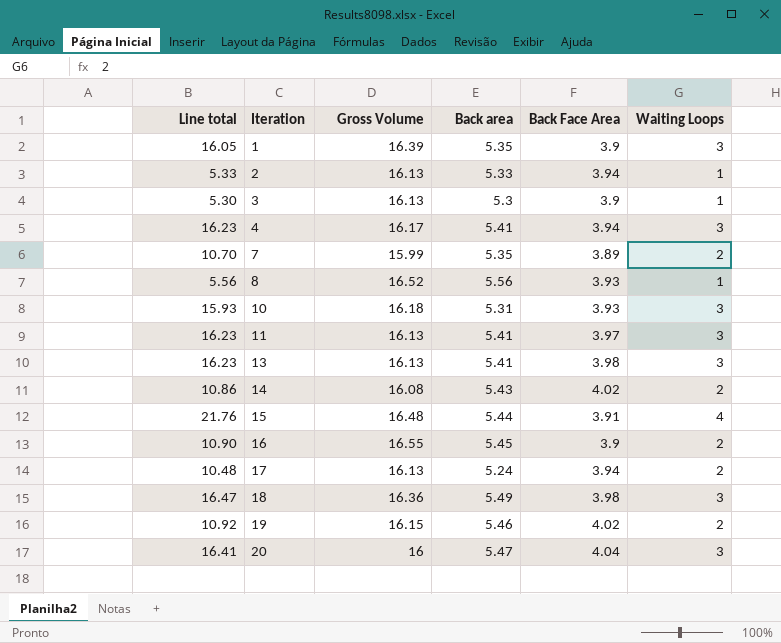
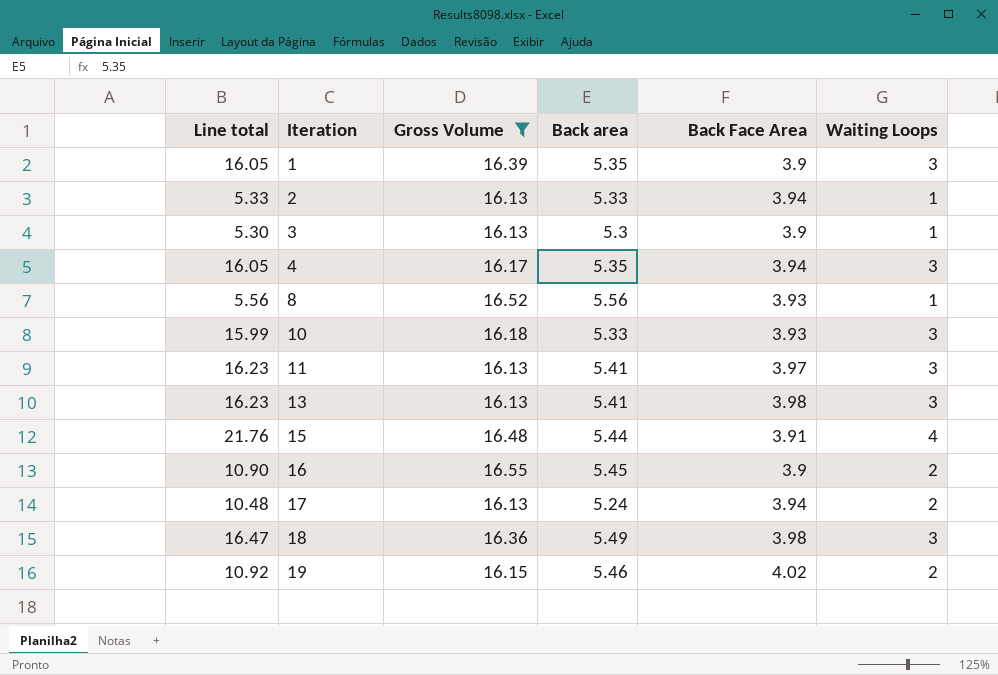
filter: none -> Gross Volume >= 16.13
4 | Line total: 16.23 -> 16.05
4 | Back area: 5.41 -> 5.35
10 | Line total: 15.93 -> 15.99
10 | Back area: 5.31 -> 5.33

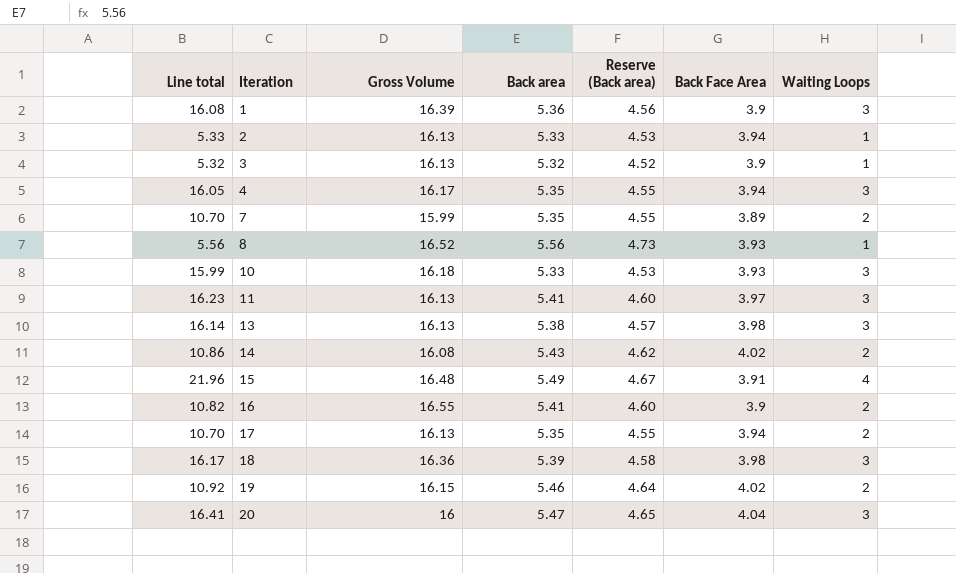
filter: Gross Volume >= 16.13 -> none
column Reserve (Back area) | formula: none -> [Back area] * 0.85
1 | Line total: 16.05 -> 16.08
1 | Back area: 5.35 -> 5.36
3 | Line total: 5.30 -> 5.32
3 | Back area: 5.3 -> 5.32
13 | Line total: 16.23 -> 16.14
13 | Back area: 5.41 -> 5.38
15 | Line total: 21.76 -> 21.96
15 | Back area: 5.44 -> 5.49
16 | Line total: 10.90 -> 10.82
16 | Back area: 5.45 -> 5.41
17 | Line total: 10.48 -> 10.70
17 | Back area: 5.24 -> 5.35
18 | Line total: 16.47 -> 16.17
18 | Back area: 5.49 -> 5.39

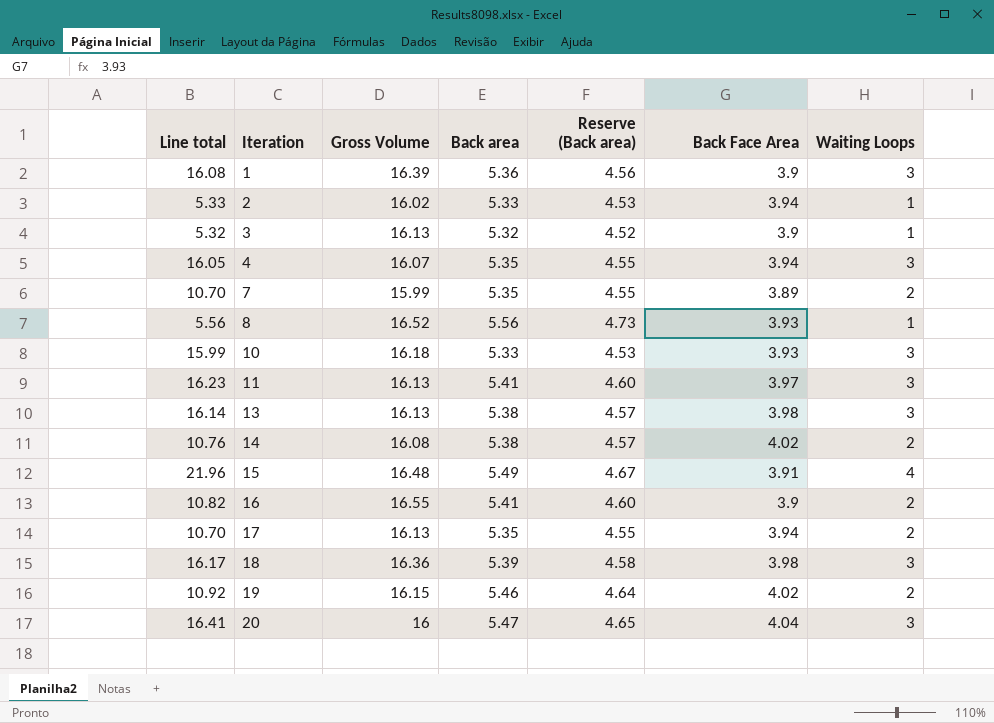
2 | Gross Volume: 16.13 -> 16.02
4 | Gross Volume: 16.17 -> 16.07
14 | Line total: 10.86 -> 10.76
14 | Back area: 5.43 -> 5.38
14 | Reserve (Back area): 4.62 -> 4.57

